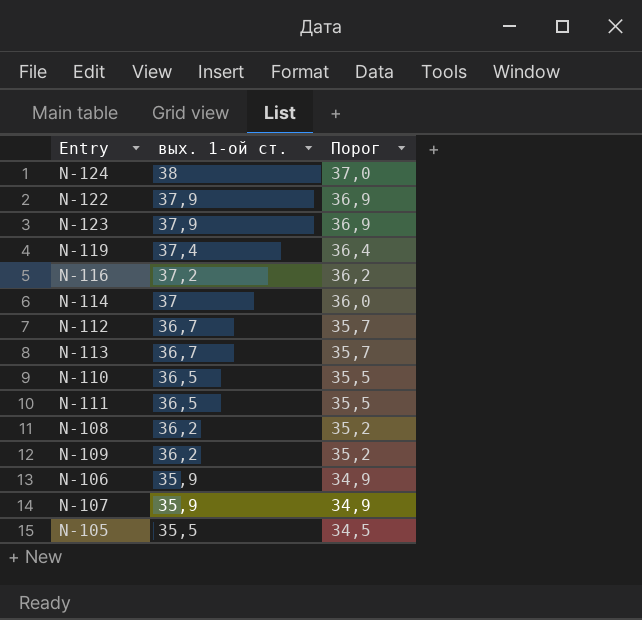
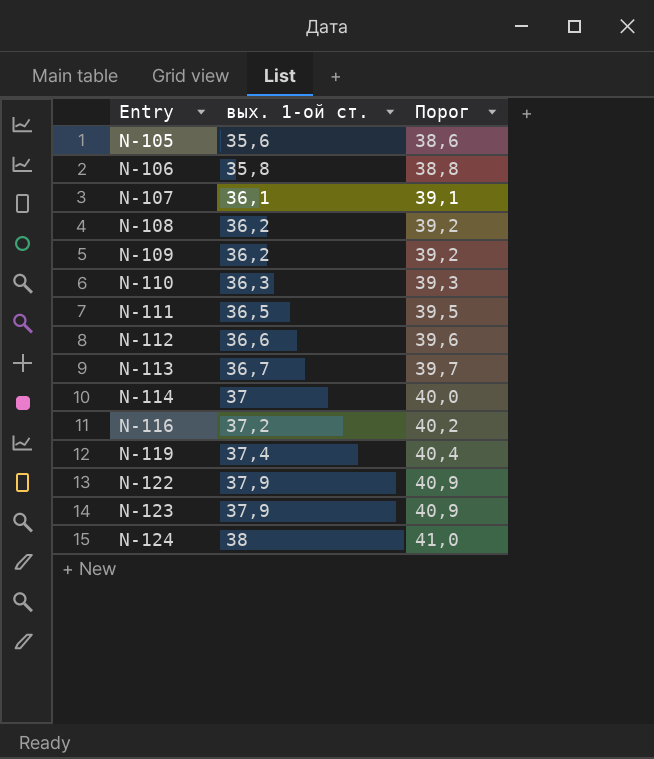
row order: вых. 1-ой ст. descending -> Entry ascending
column Порог | formula: [вых. 1-ой ст.] - 1 -> [вых. 1-ой ст.] + 3
N-105 | вых. 1-ой ст.: 35,5 -> 35,6
N-106 | вых. 1-ой ст.: 35,9 -> 35,8
N-107 | вых. 1-ой ст.: 35,9 -> 36,1
N-110 | вых. 1-ой ст.: 36,5 -> 36,3
N-112 | вых. 1-ой ст.: 36,7 -> 36,6

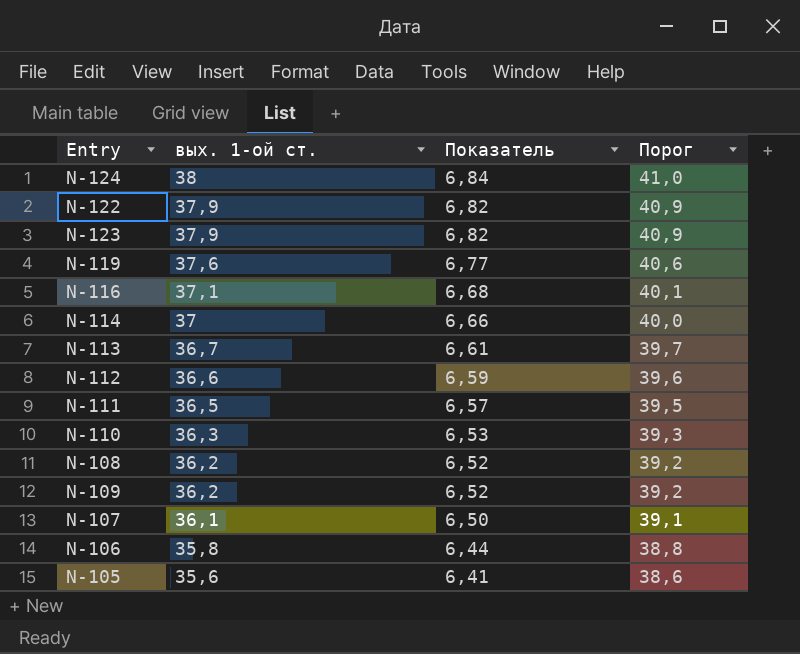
row order: Entry ascending -> вых. 1-ой ст. descending
column Показатель | formula: none -> [вых. 1-ой ст.] * 0,18
N-119 | вых. 1-ой ст.: 37,4 -> 37,6
N-119 | Порог: 40,4 -> 40,6
N-116 | вых. 1-ой ст.: 37,2 -> 37,1
N-116 | Порог: 40,2 -> 40,1

